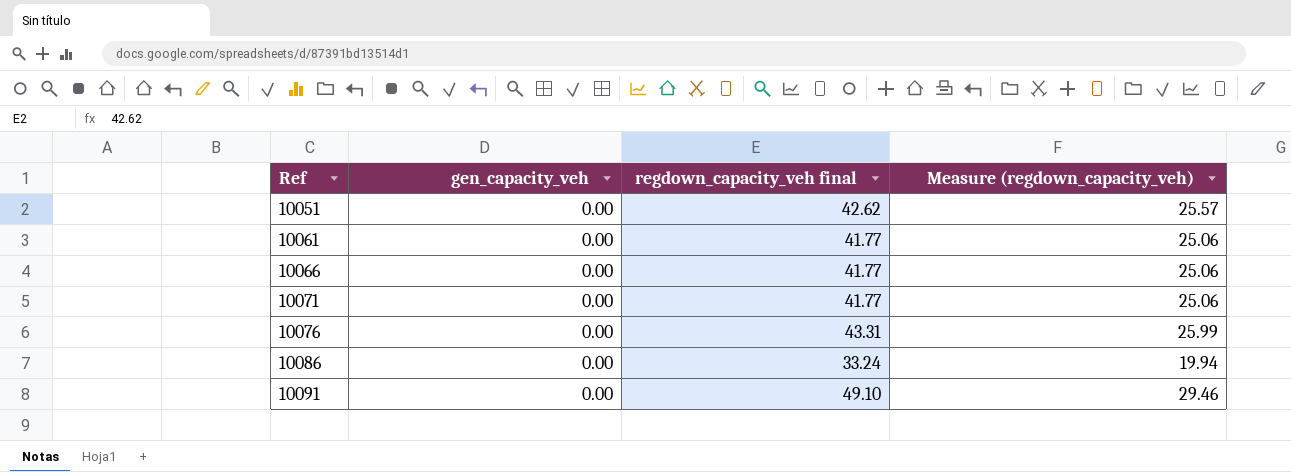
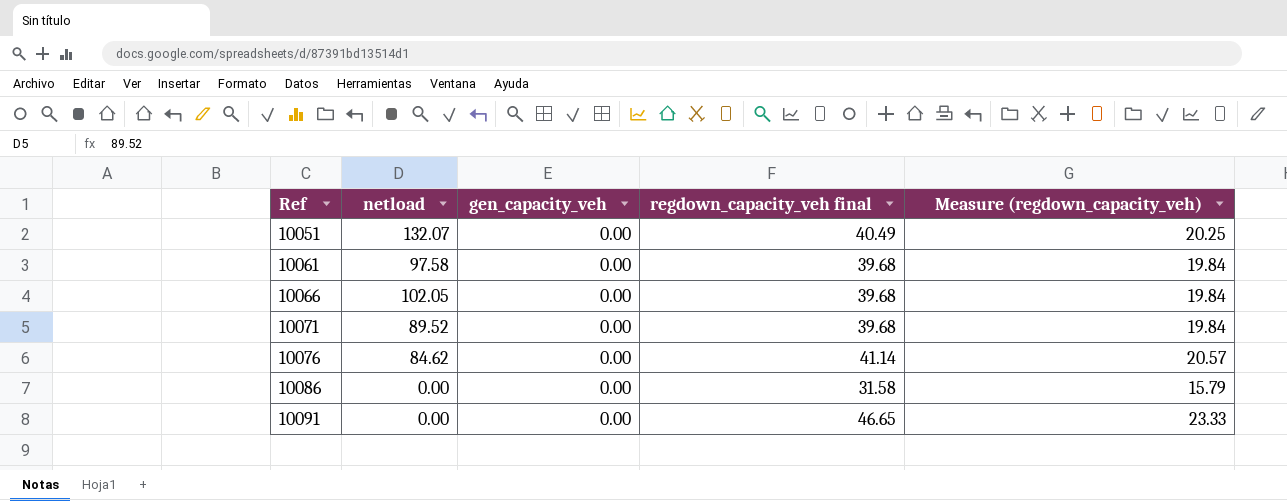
column netload | position: none -> 2
column Measure (regdown_capacity_veh) | formula: [regdown_capacity_veh final] * 0.6 -> [regdown_capacity_veh final] * 0.5
10051 | regdown_capacity_veh final: 42.62 -> 40.49
10061 | regdown_capacity_veh final: 41.77 -> 39.68
10066 | regdown_capacity_veh final: 41.77 -> 39.68
10071 | regdown_capacity_veh final: 41.77 -> 39.68
10076 | regdown_capacity_veh final: 43.31 -> 41.14
10086 | regdown_capacity_veh final: 33.24 -> 31.58
10091 | regdown_capacity_veh final: 49.10 -> 46.65

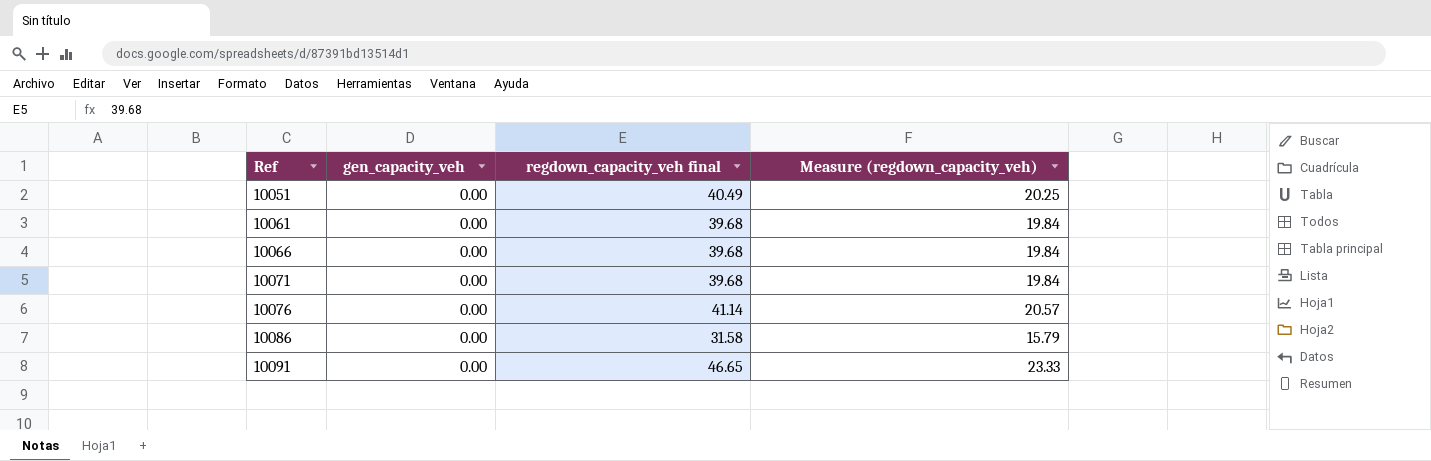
column netload | position: 2 -> none

